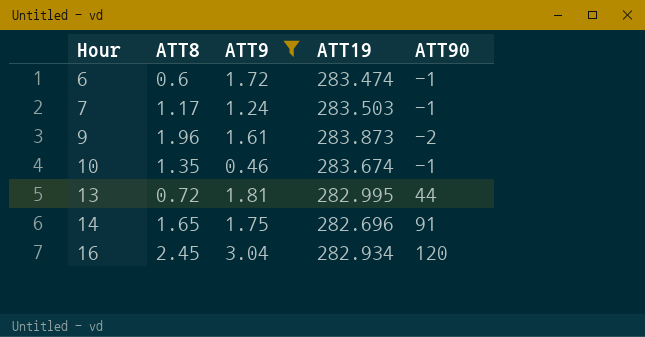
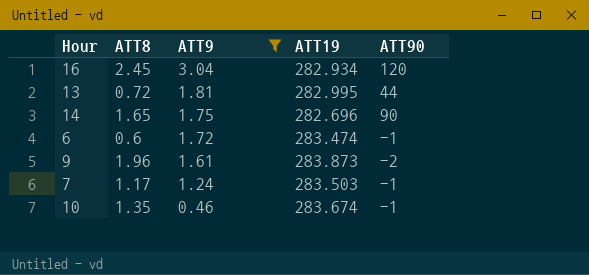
row order: Hour ascending -> ATT9 descending
14 | ATT90: 91 -> 90

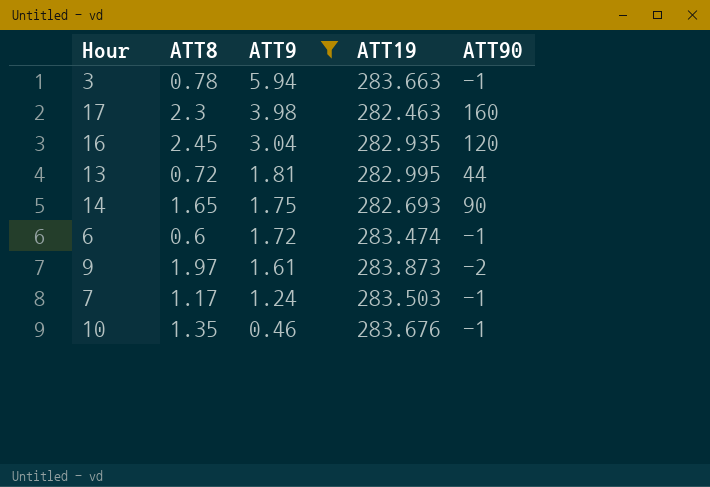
row 3: none -> 0.78 | 5.94 | 283.663 | -1
row 17: none -> 2.3 | 3.98 | 282.463 | 160
16 | ATT19: 282.934 -> 282.935
14 | ATT19: 282.696 -> 282.693
9 | ATT8: 1.96 -> 1.97
10 | ATT19: 283.674 -> 283.676

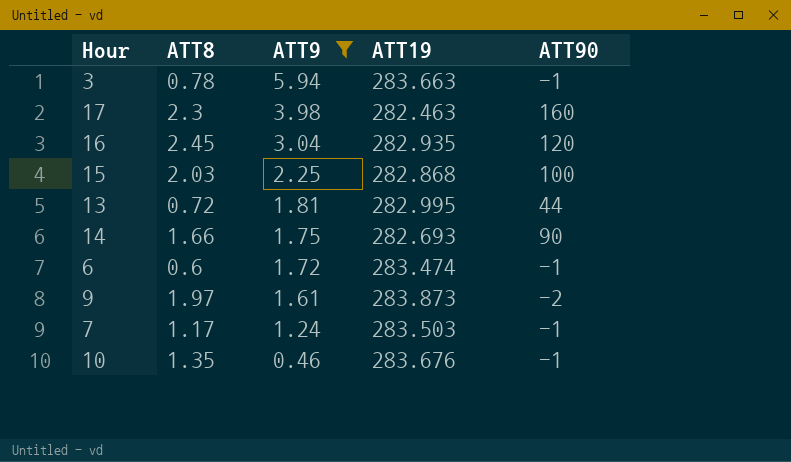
row 15: none -> 2.03 | 2.25 | 282.868 | 100
14 | ATT8: 1.65 -> 1.66

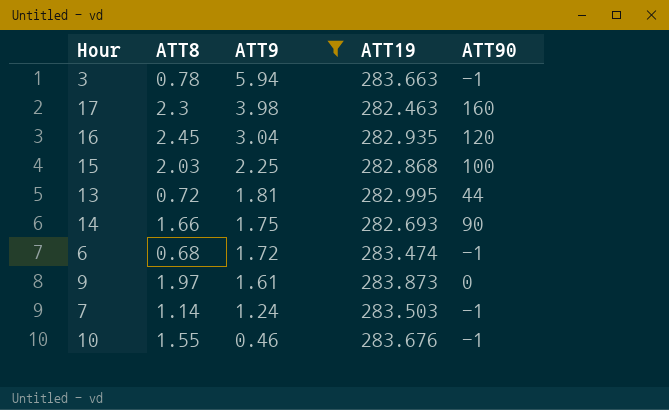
6 | ATT8: 0.6 -> 0.68
9 | ATT90: -2 -> 0
7 | ATT8: 1.17 -> 1.14
10 | ATT8: 1.35 -> 1.55

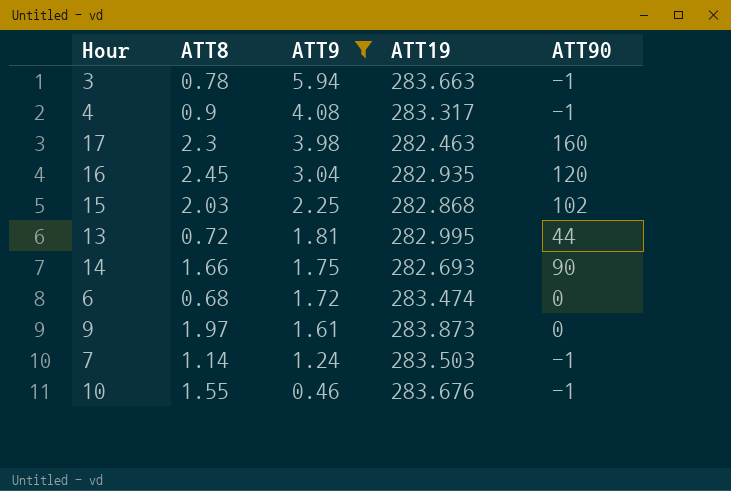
row 4: none -> 0.9 | 4.08 | 283.317 | -1
15 | ATT90: 100 -> 102
6 | ATT90: -1 -> 0

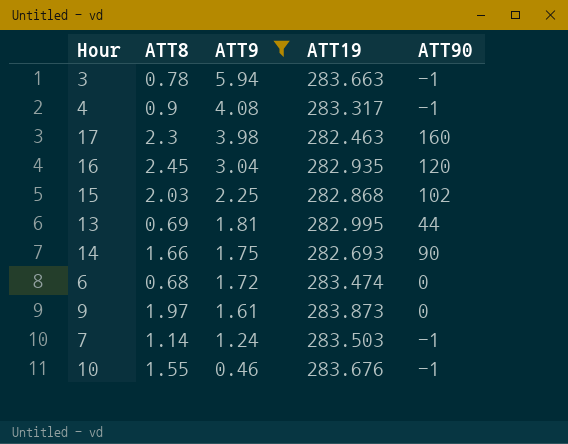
13 | ATT8: 0.72 -> 0.69

